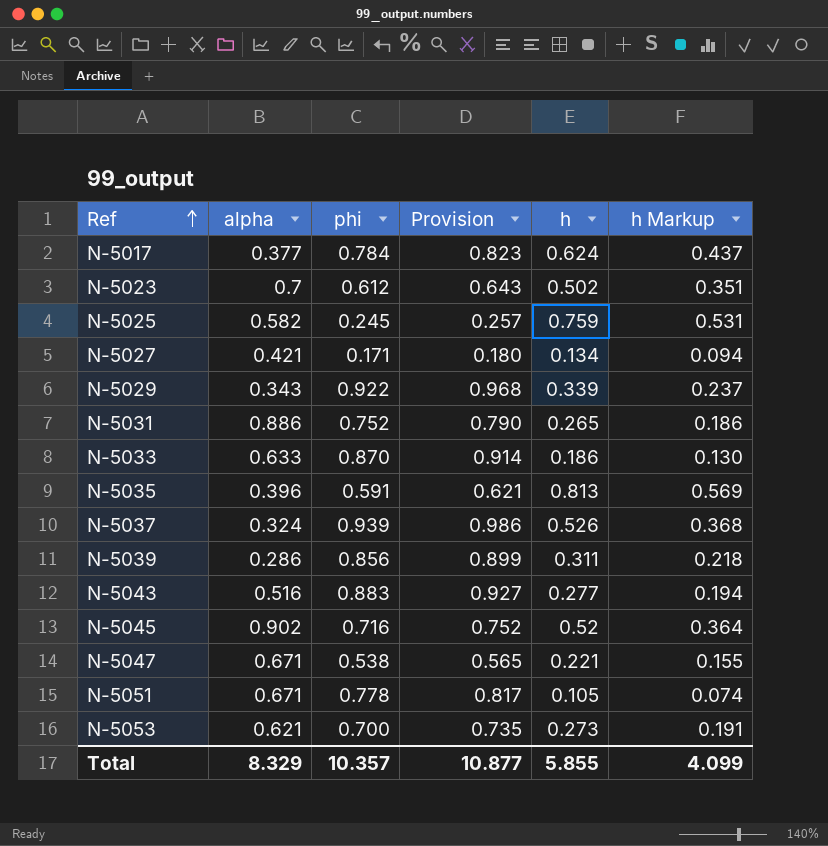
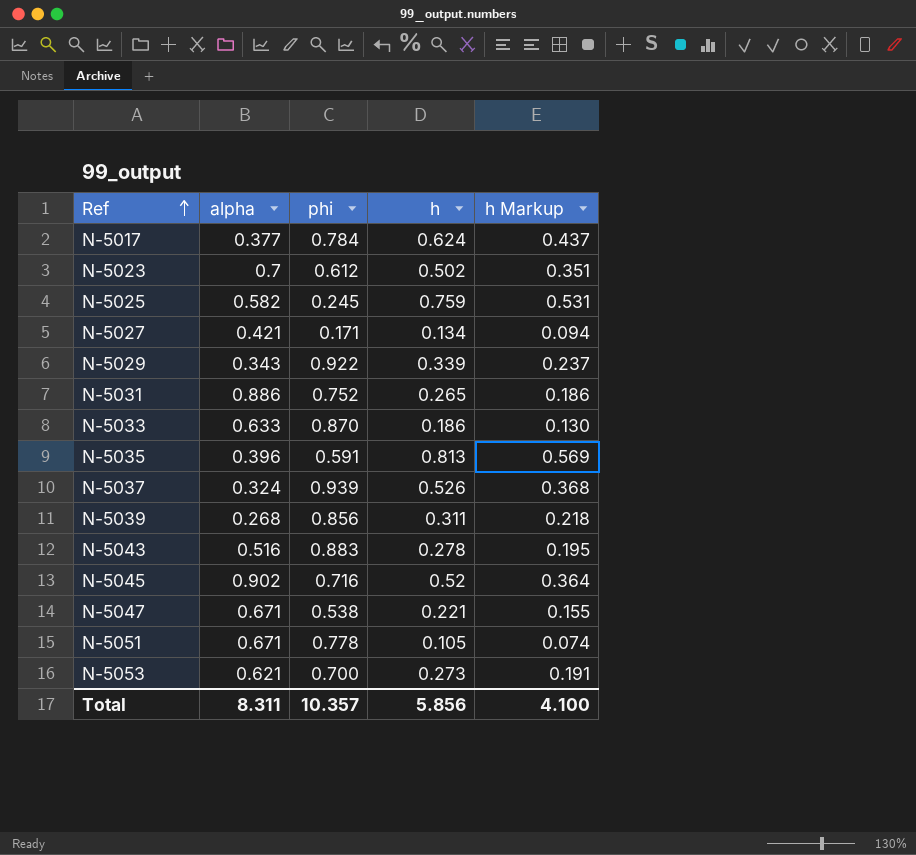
column Provision | formula: [phi] * 1.05 -> none
N-5039 | alpha: 0.286 -> 0.268
N-5043 | h: 0.277 -> 0.278
N-5043 | h Markup: 0.194 -> 0.195
Total | alpha: 8.329 -> 8.311
Total | h: 5.855 -> 5.856
Total | h Markup: 4.099 -> 4.100

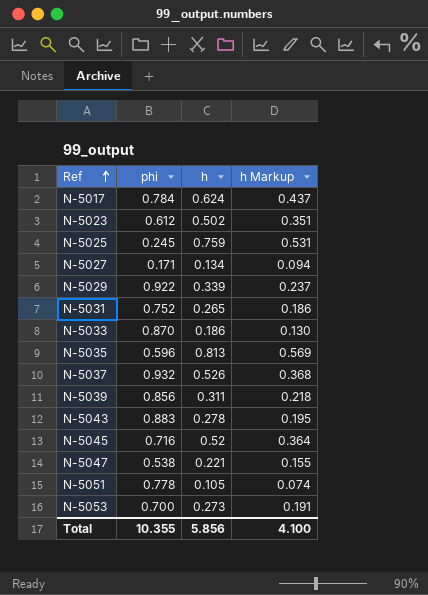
column alpha | position: 2 -> none
N-5035 | phi: 0.591 -> 0.596
N-5037 | phi: 0.939 -> 0.932
Total | phi: 10.357 -> 10.355

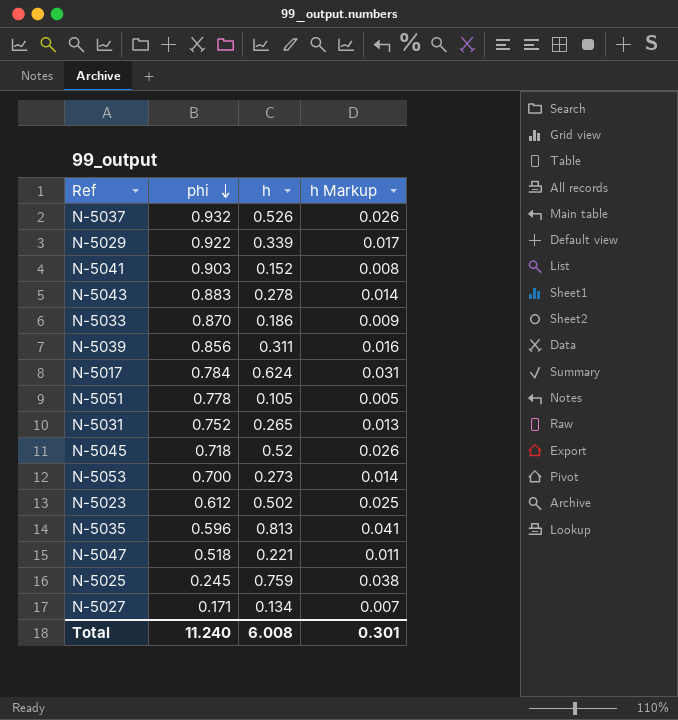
row order: Ref ascending -> phi descending
column h Markup | formula: [h] * 0.7 -> [h] * 0.05
row N-5041: none -> 0.903 | 0.152 | 0.008
N-5045 | phi: 0.716 -> 0.718
N-5047 | phi: 0.538 -> 0.518
Total | phi: 10.355 -> 11.240
Total | h: 5.856 -> 6.008
Total | h Markup: 4.100 -> 0.301

